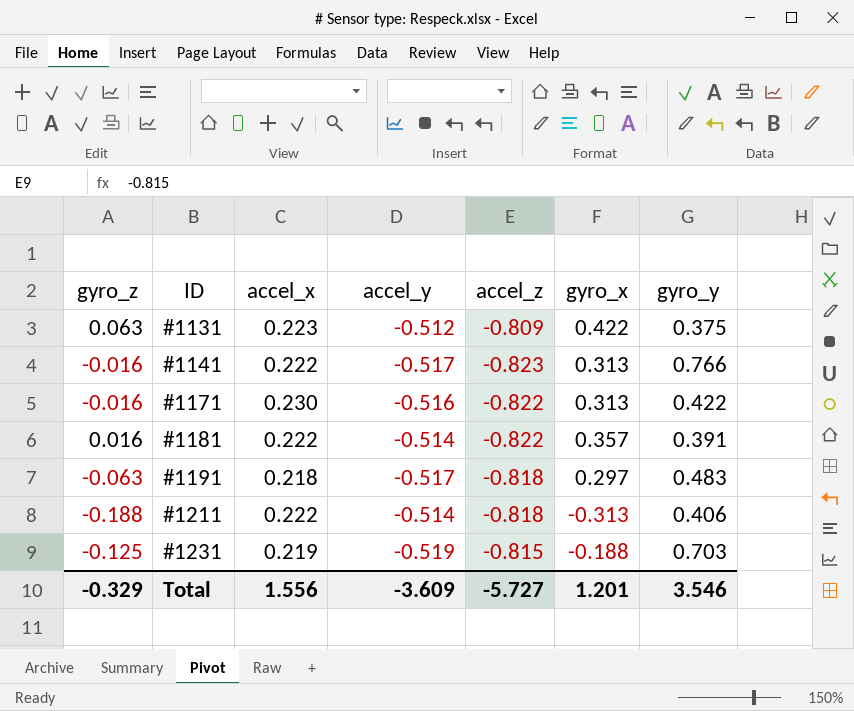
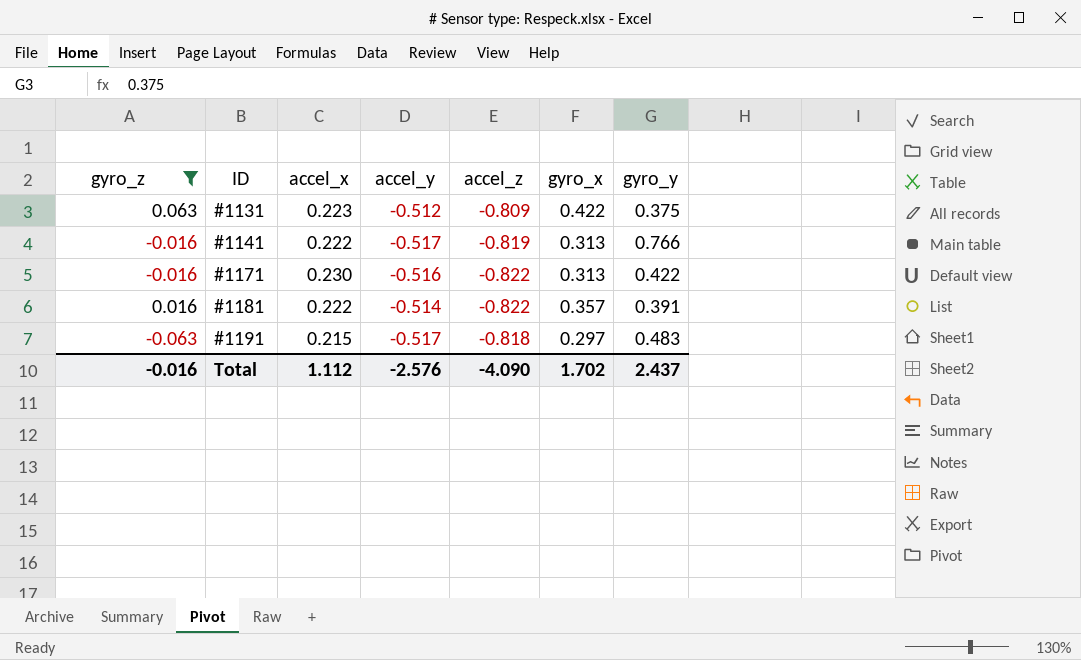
filter: none -> gyro_z >= -0.063
#1141 | accel_z: -0.823 -> -0.819
#1191 | accel_x: 0.218 -> 0.215
Total | gyro_z: -0.329 -> -0.016
Total | accel_x: 1.556 -> 1.112
Total | accel_y: -3.609 -> -2.576
Total | accel_z: -5.727 -> -4.090
Total | gyro_x: 1.201 -> 1.702
Total | gyro_y: 3.546 -> 2.437

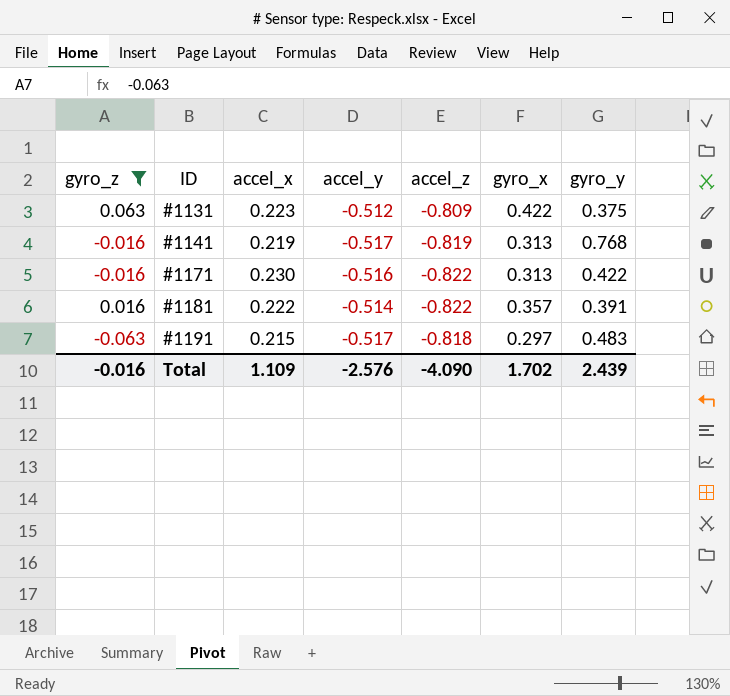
#1141 | accel_x: 0.222 -> 0.219
#1141 | gyro_y: 0.766 -> 0.768
Total | accel_x: 1.112 -> 1.109
Total | gyro_y: 2.437 -> 2.439

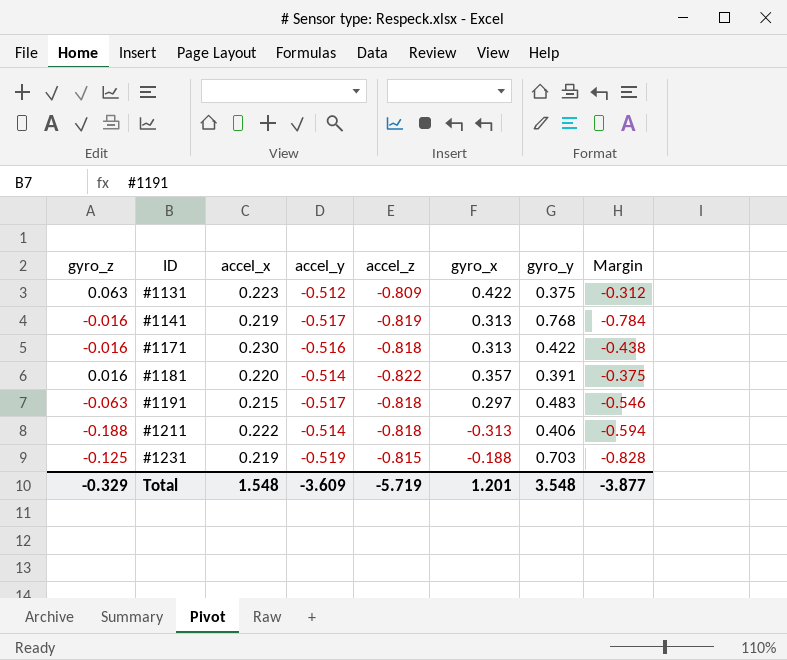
filter: gyro_z >= -0.063 -> none
column Margin | formula: none -> [gyro_z] - [gyro_y]
#1171 | accel_z: -0.822 -> -0.818
#1181 | accel_x: 0.222 -> 0.220
Total | gyro_z: -0.016 -> -0.329
Total | accel_x: 1.109 -> 1.548
Total | accel_y: -2.576 -> -3.609
Total | accel_z: -4.090 -> -5.719
Total | gyro_x: 1.702 -> 1.201
Total | gyro_y: 2.439 -> 3.548

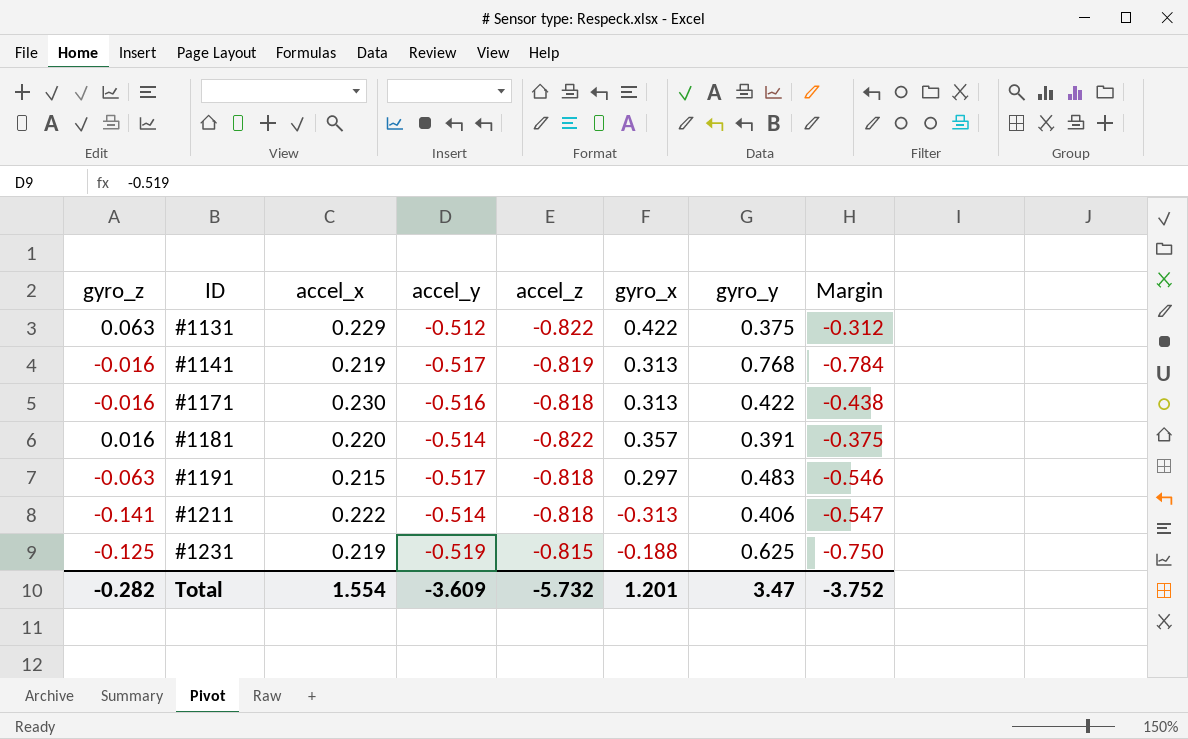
#1131 | accel_x: 0.223 -> 0.229
#1131 | accel_z: -0.809 -> -0.822
#1211 | gyro_z: -0.188 -> -0.141
#1211 | Margin: -0.594 -> -0.547
#1231 | gyro_y: 0.703 -> 0.625
#1231 | Margin: -0.828 -> -0.750
Total | gyro_z: -0.329 -> -0.282
Total | accel_x: 1.548 -> 1.554
Total | accel_z: -5.719 -> -5.732
Total | gyro_y: 3.548 -> 3.47
Total | Margin: -3.877 -> -3.752

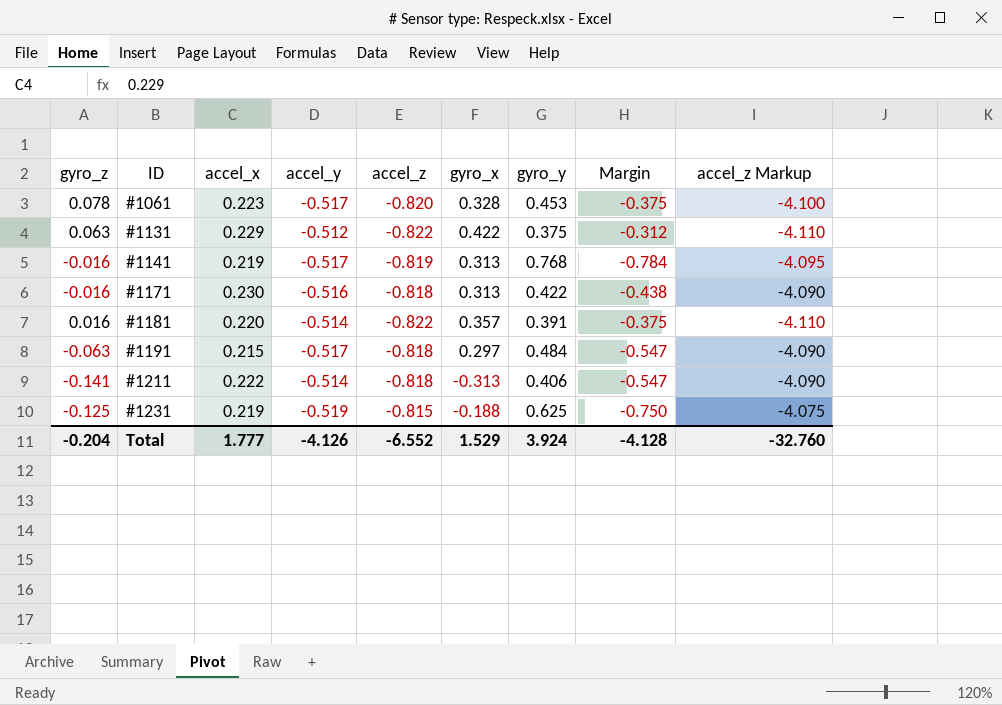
column accel_z Markup | formula: none -> [accel_z] * 5
row #1061: none -> 0.078 | 0.223 | -0.517 | -0.820 | 0.328 | 0.453 | -0.375 | -4.100
#1191 | gyro_y: 0.483 -> 0.484
#1191 | Margin: -0.546 -> -0.547
Total | gyro_z: -0.282 -> -0.204
Total | accel_x: 1.554 -> 1.777
Total | accel_y: -3.609 -> -4.126
Total | accel_z: -5.732 -> -6.552
Total | gyro_x: 1.201 -> 1.529
Total | gyro_y: 3.47 -> 3.924
Total | Margin: -3.752 -> -4.128

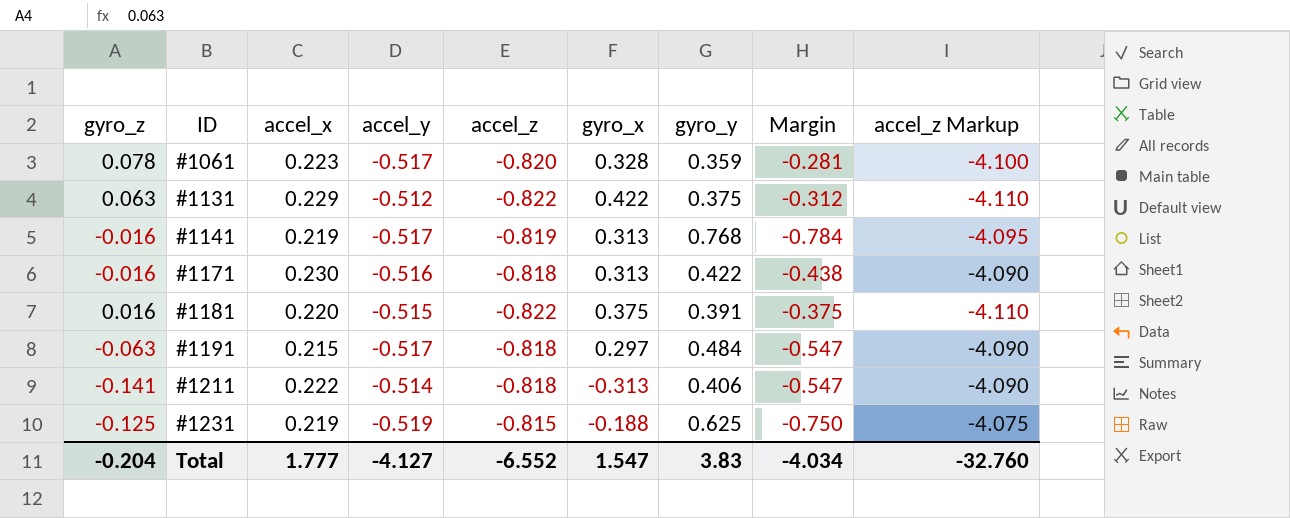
#1061 | gyro_y: 0.453 -> 0.359
#1061 | Margin: -0.375 -> -0.281
#1181 | accel_y: -0.514 -> -0.515
#1181 | gyro_x: 0.357 -> 0.375
Total | accel_y: -4.126 -> -4.127
Total | gyro_x: 1.529 -> 1.547
Total | gyro_y: 3.924 -> 3.83
Total | Margin: -4.128 -> -4.034

